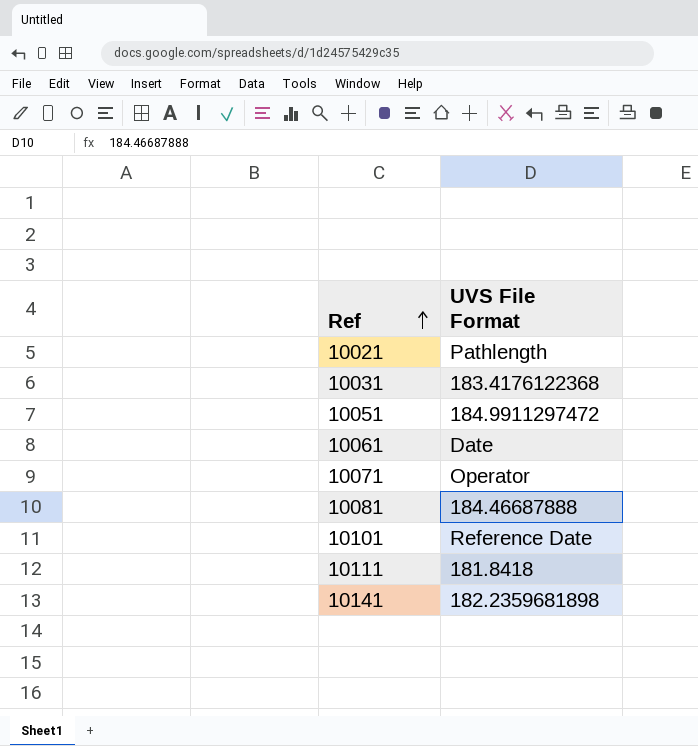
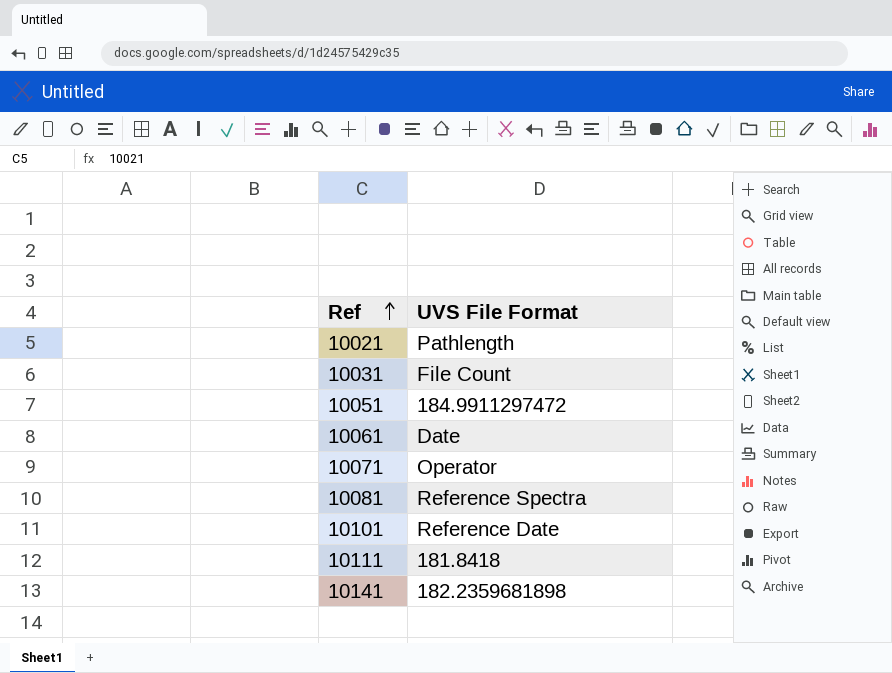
10031 | UVS File Format: 183.4176122368 -> File Count
10081 | UVS File Format: 184.46687888 -> Reference Spectra

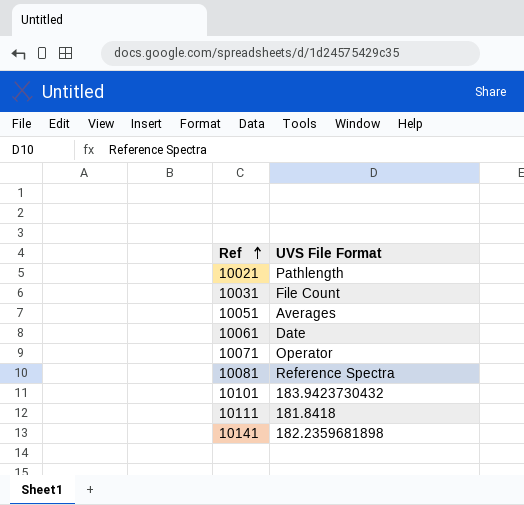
10051 | UVS File Format: 184.9911297472 -> Averages
10101 | UVS File Format: Reference Date -> 183.9423730432

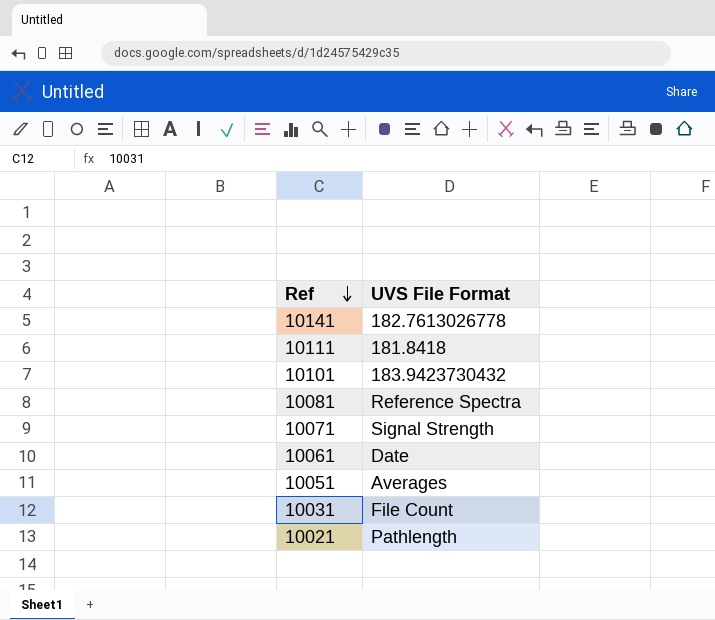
row order: Ref ascending -> Ref descending
10141 | UVS File Format: 182.2359681898 -> 182.7613026778
10071 | UVS File Format: Operator -> Signal Strength

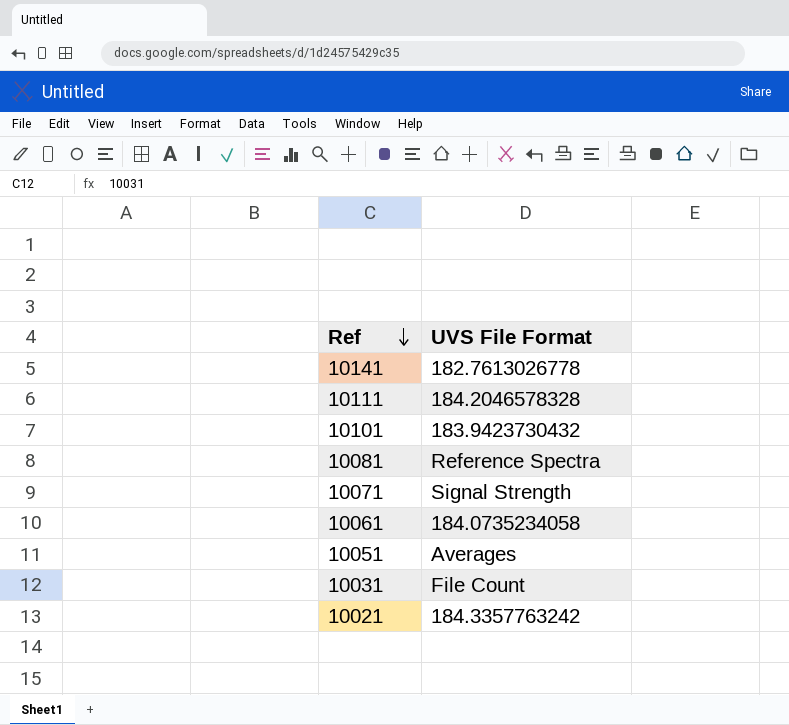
10111 | UVS File Format: 181.8418 -> 184.2046578328
10061 | UVS File Format: Date -> 184.0735234058
10021 | UVS File Format: Pathlength -> 184.3357763242

